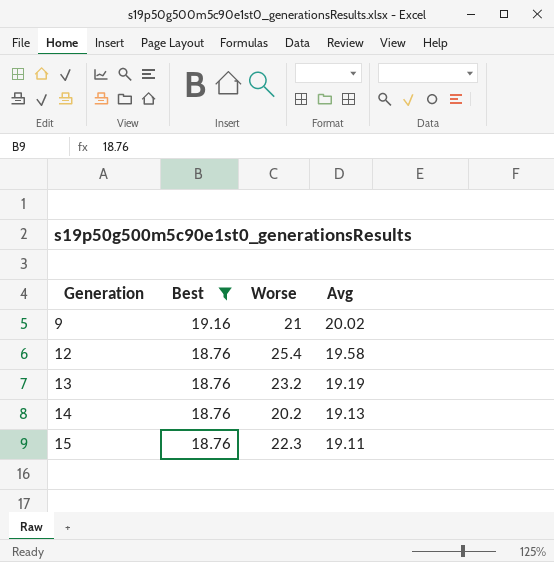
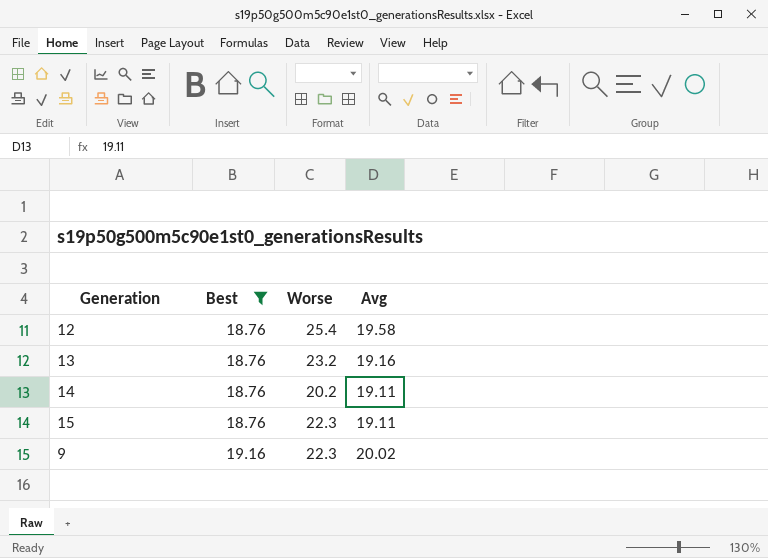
row order: Generation ascending -> Best ascending
13 | Avg: 19.19 -> 19.16
14 | Avg: 19.13 -> 19.11
9 | Worse: 21 -> 22.3

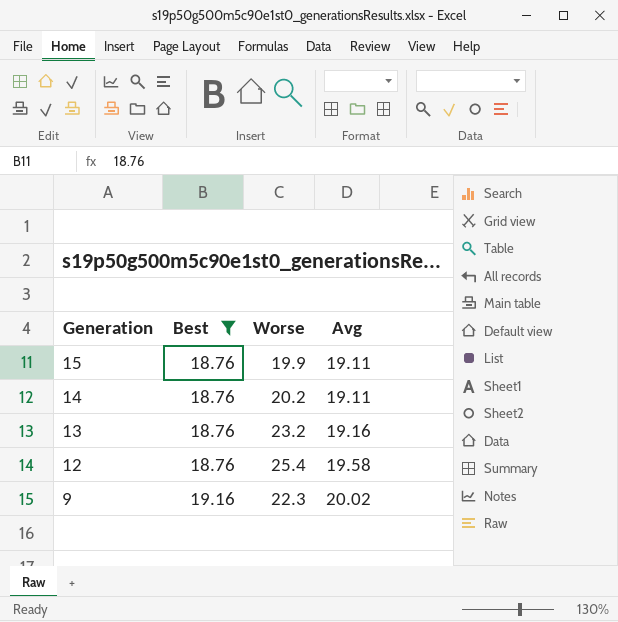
row order: Best ascending -> Generation descending
15 | Worse: 22.3 -> 19.9

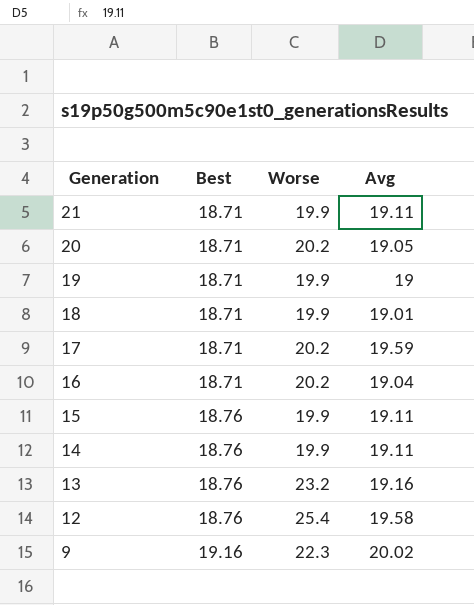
filter: Best != 18.71 -> none
14 | Worse: 20.2 -> 19.9

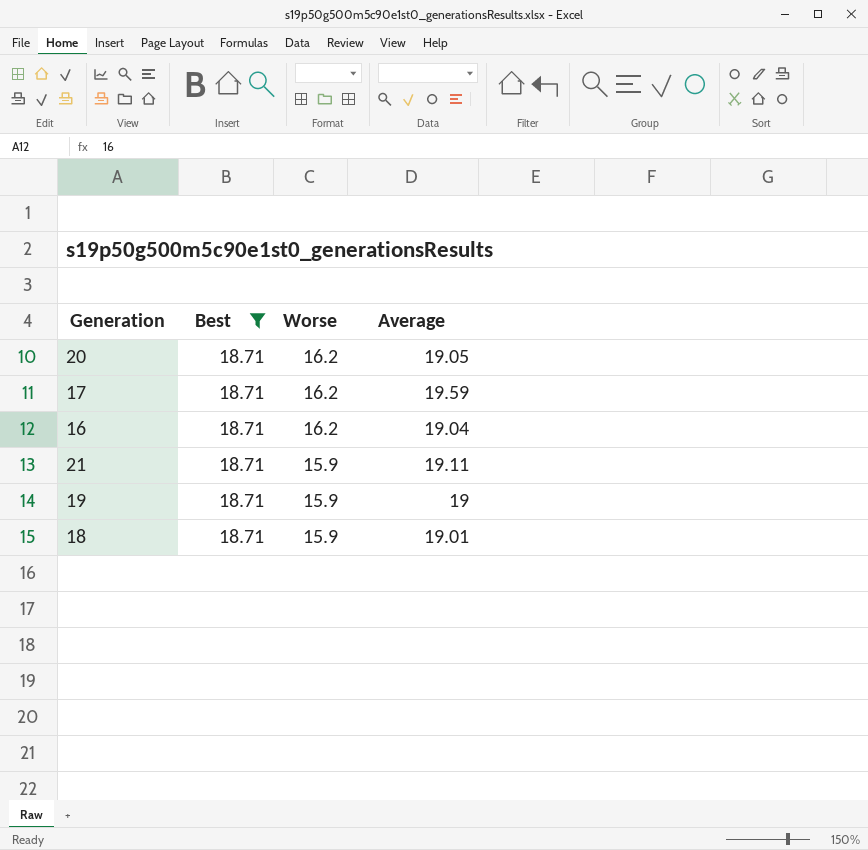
filter: none -> Best = 18.71
row order: Generation descending -> Worse descending
column name: Avg -> Average
20 | Worse: 20.2 -> 16.2
17 | Worse: 20.2 -> 16.2
16 | Worse: 20.2 -> 16.2
21 | Worse: 19.9 -> 15.9
19 | Worse: 19.9 -> 15.9
18 | Worse: 19.9 -> 15.9

